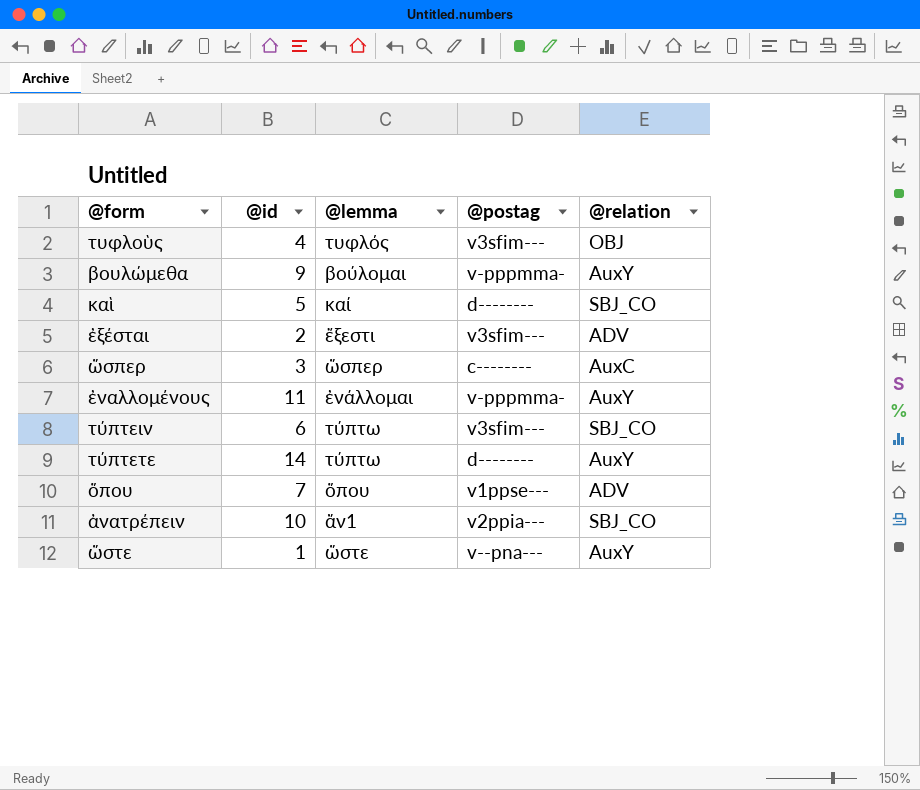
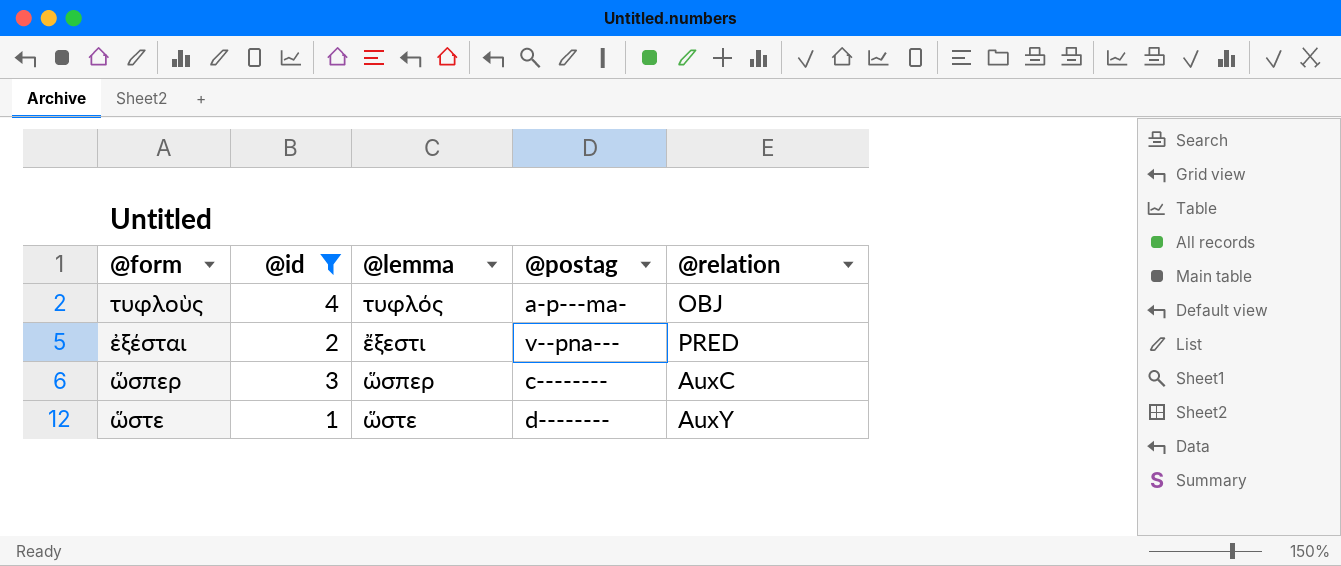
filter: none -> @id <= 4
τυφλοὺς | @postag: v3sfim--- -> a-p---ma-
ἐξέσται | @postag: v3sfim--- -> v--pna---
ἐξέσται | @relation: ADV -> PRED
ὥστε | @postag: v--pna--- -> d--------

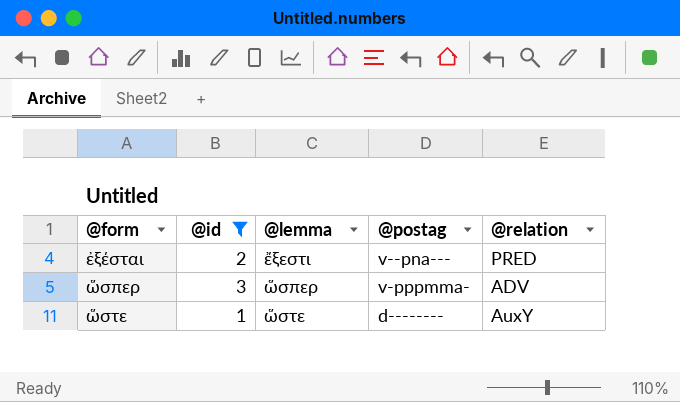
row τυφλοὺς: 4 | τυφλός | a-p---ma- | OBJ -> none
ὥσπερ | @postag: c-------- -> v-pppmma-
ὥσπερ | @relation: AuxC -> ADV

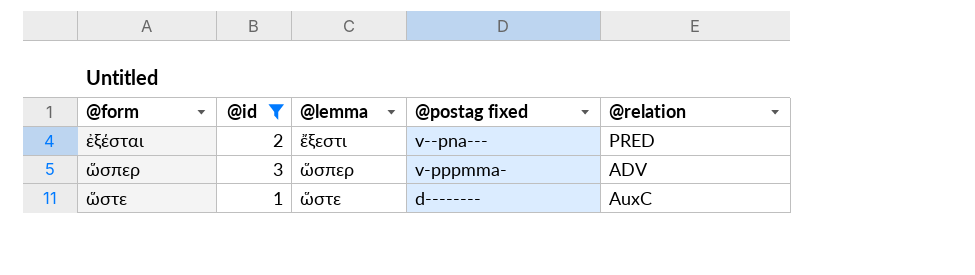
column name: @postag -> @postag fixed
ὥστε | @relation: AuxY -> AuxC

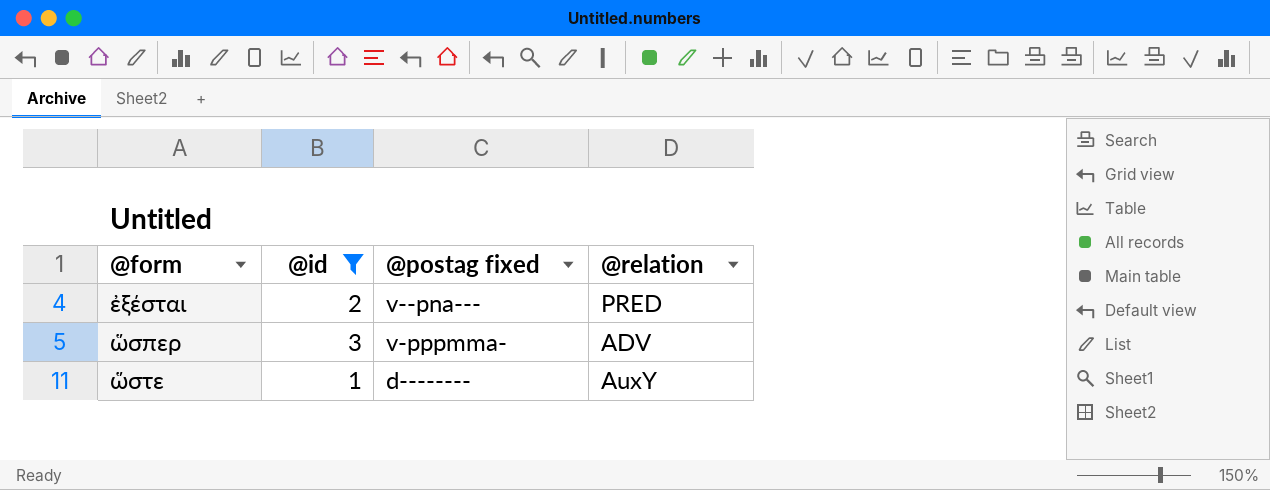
column @lemma | position: 3 -> none
ὥστε | @relation: AuxC -> AuxY

